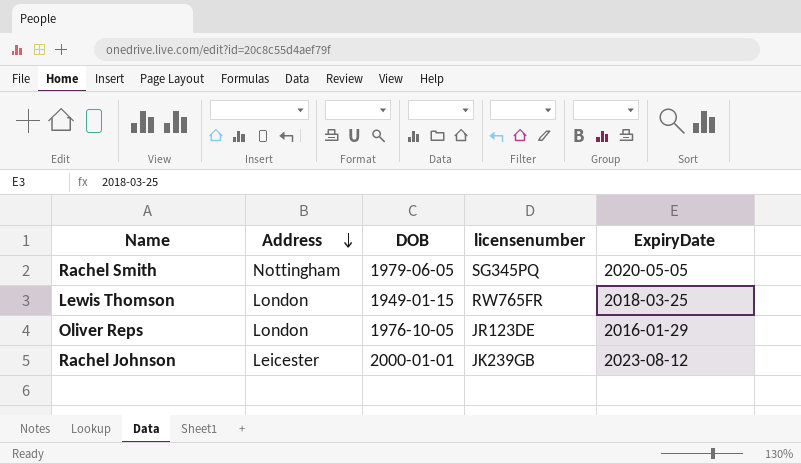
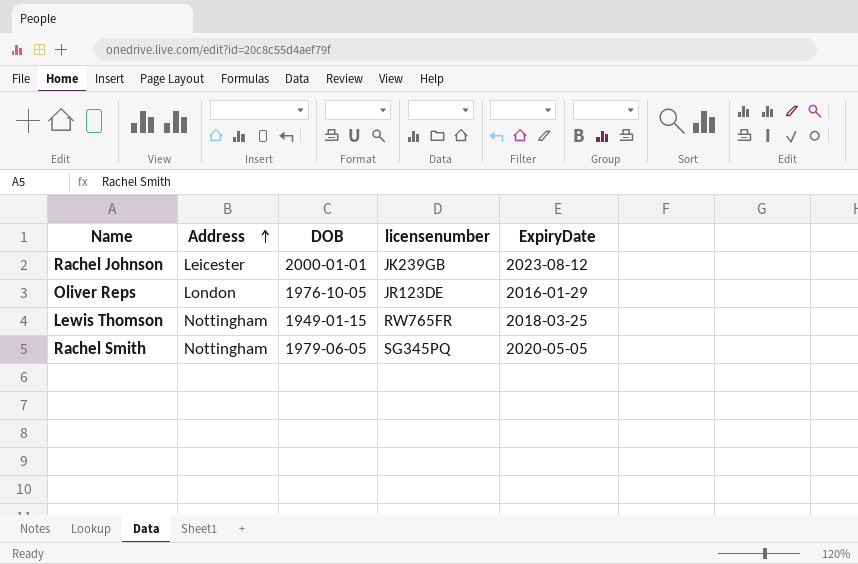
row order: Address descending -> Address ascending
Lewis Thomson | Address: London -> Nottingham

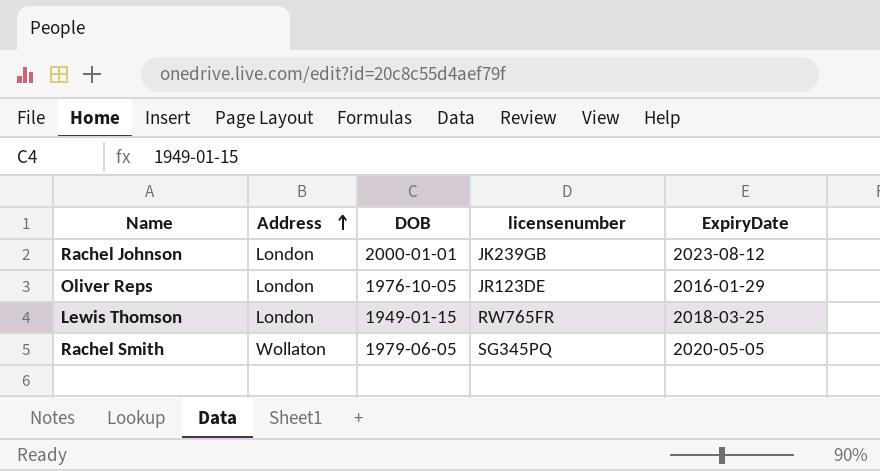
Rachel Johnson | Address: Leicester -> London
Lewis Thomson | Address: Nottingham -> London
Rachel Smith | Address: Nottingham -> Wollaton

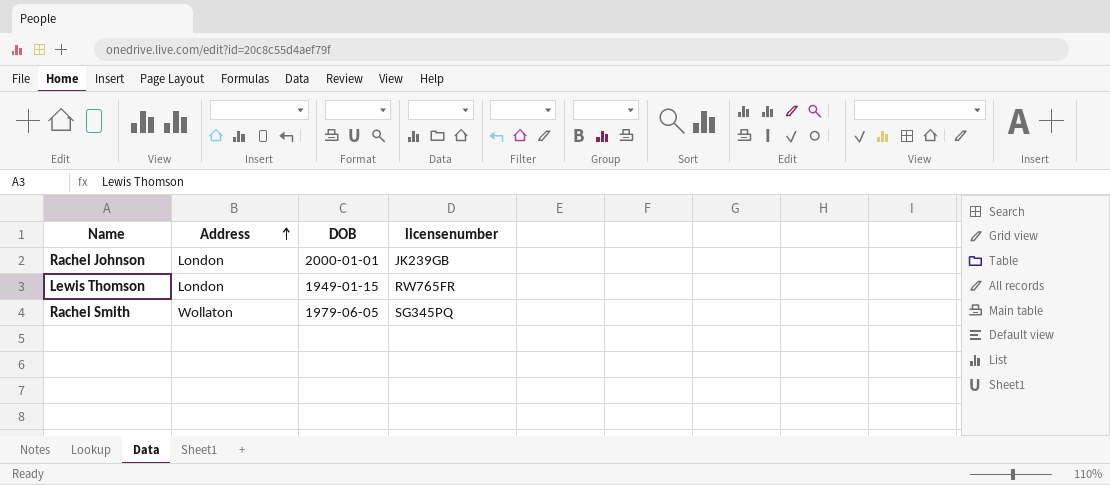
column ExpiryDate | position: 5 -> none
row Oliver Reps: London | 1976-10-05 | JR123DE | 2016-01-29 -> none

